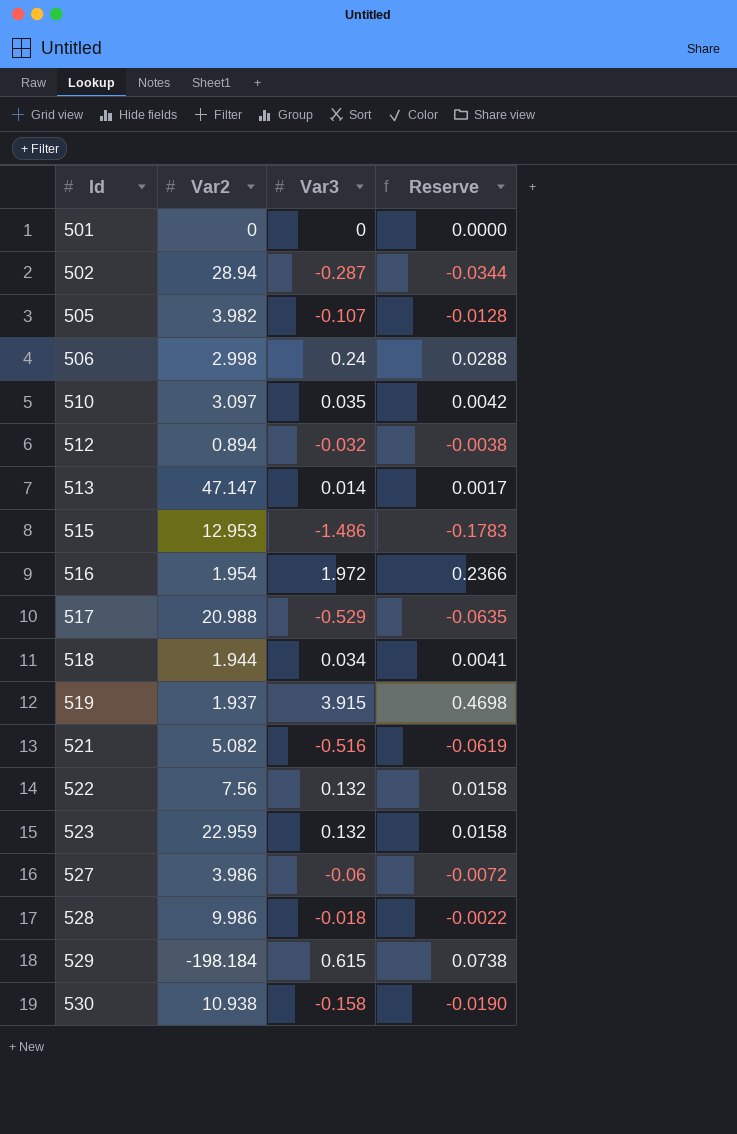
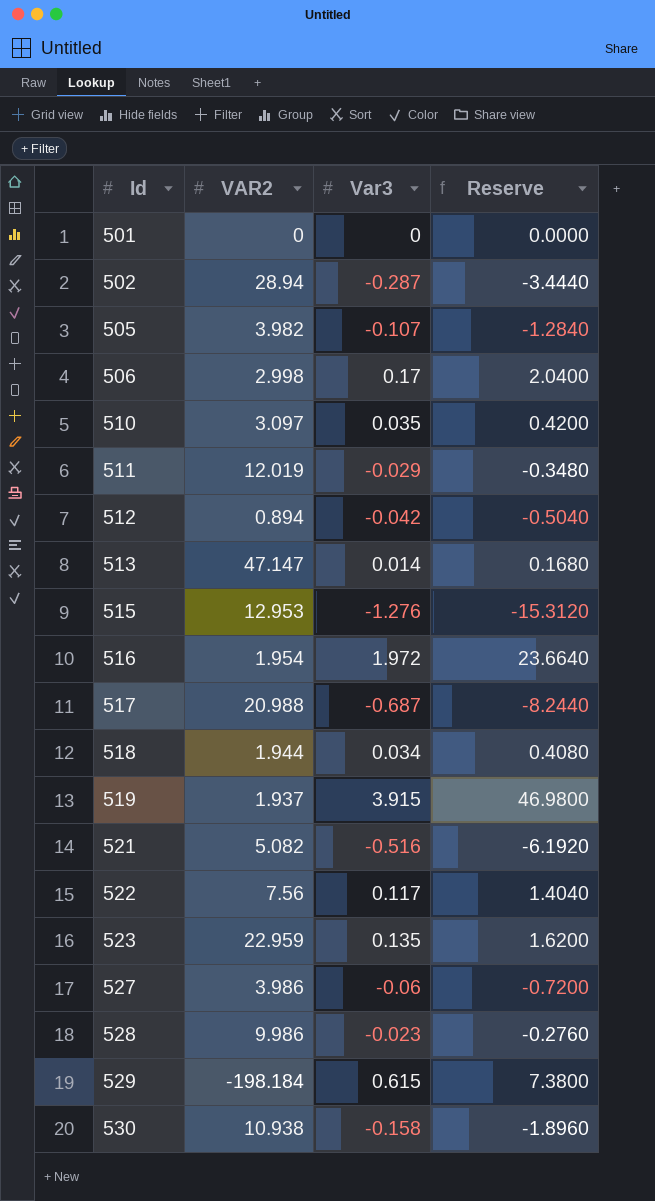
column name: Var2 -> VAR2
column Reserve | formula: [Var3] * 0.12 -> [Var3] * 12
506 | Var3: 0.24 -> 0.17
row 511: none -> 12.019 | -0.029 | -0.3480
512 | Var3: -0.032 -> -0.042
515 | Var3: -1.486 -> -1.276
517 | Var3: -0.529 -> -0.687
522 | Var3: 0.132 -> 0.117
523 | Var3: 0.132 -> 0.135
528 | Var3: -0.018 -> -0.023

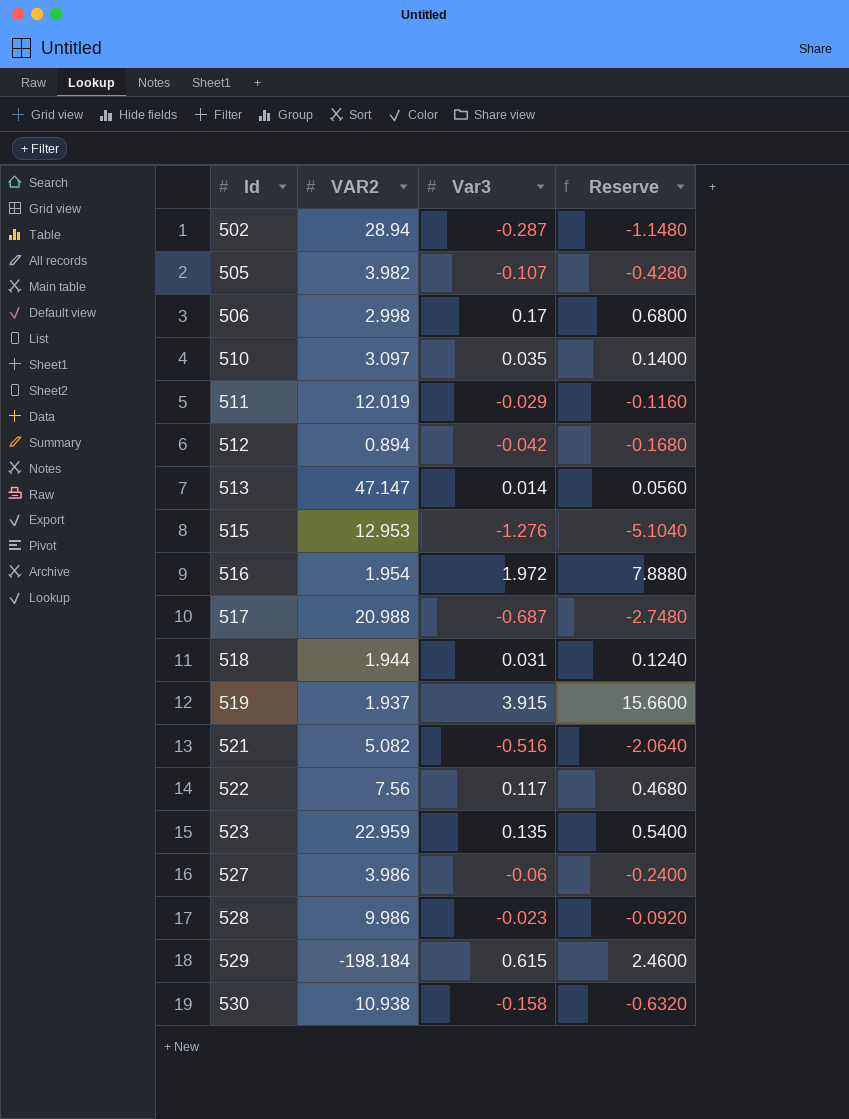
column Reserve | formula: [Var3] * 12 -> [Var3] * 4
row 501: 0 | 0 | 0.0000 -> none
518 | Var3: 0.034 -> 0.031

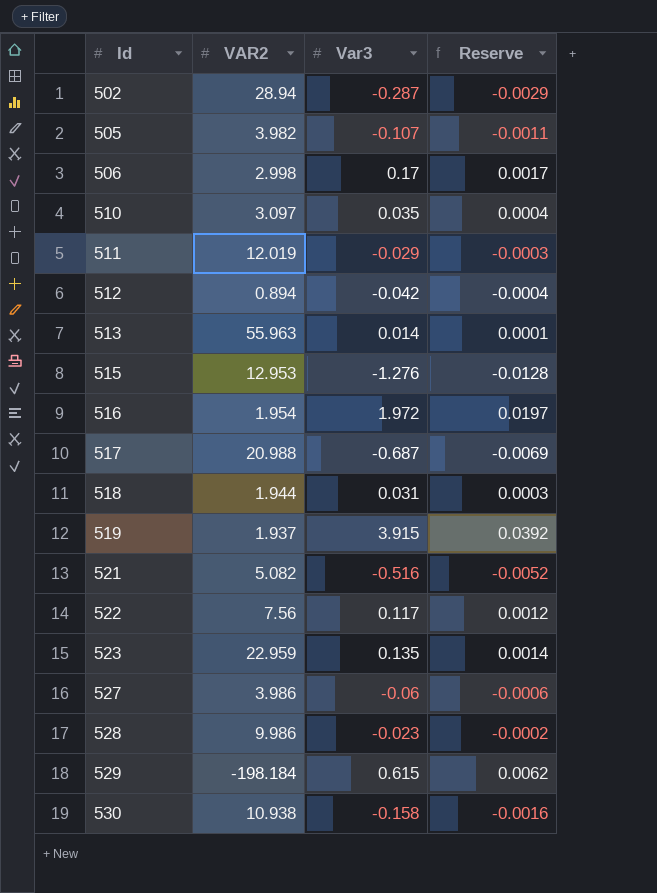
column Reserve | formula: [Var3] * 4 -> [Var3] * 0.01
513 | VAR2: 47.147 -> 55.963

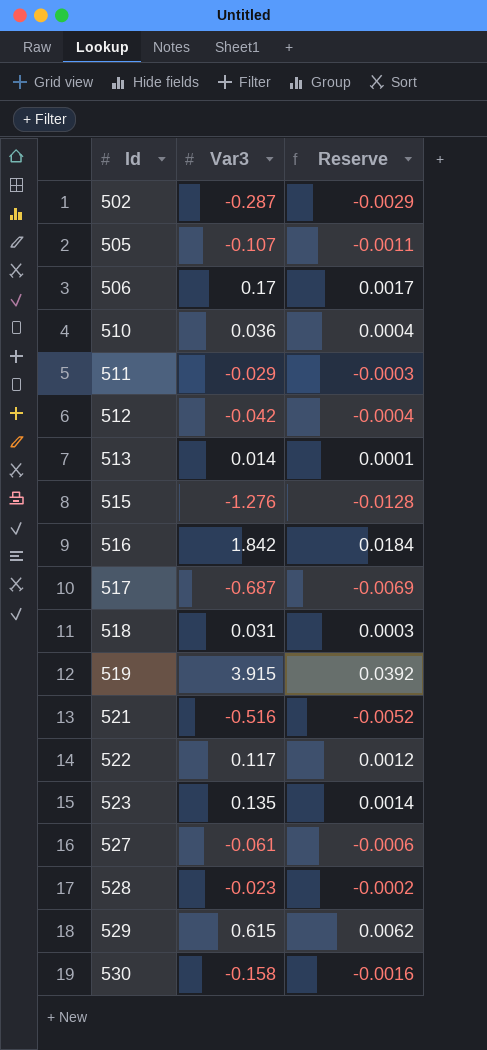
column VAR2 | position: 2 -> none
510 | Var3: 0.035 -> 0.036
516 | Var3: 1.972 -> 1.842
516 | Reserve: 0.0197 -> 0.0184
527 | Var3: -0.06 -> -0.061

